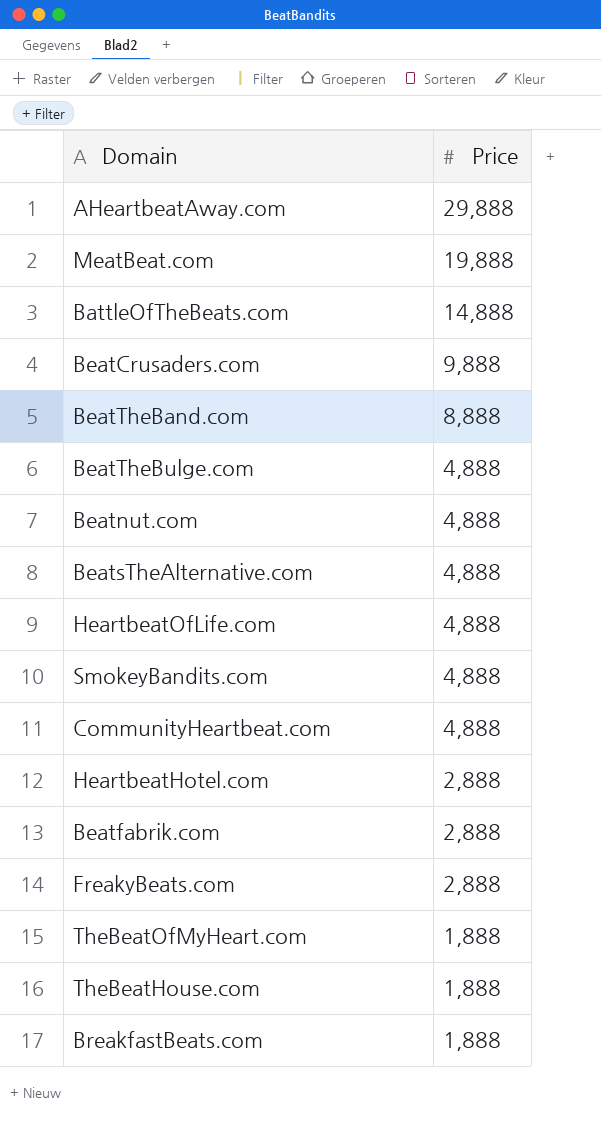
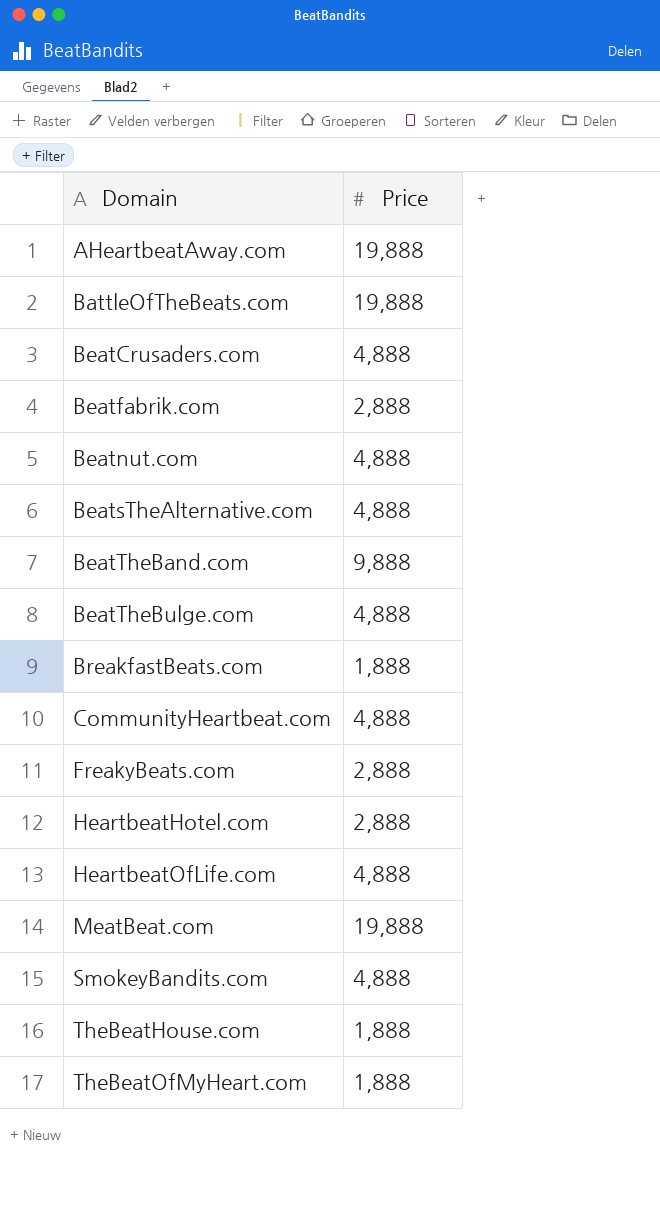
row order: Price descending -> Domain ascending
AHeartbeatAway.com | Price: 29,888 -> 19,888
BattleOfTheBeats.com | Price: 14,888 -> 19,888
BeatCrusaders.com | Price: 9,888 -> 4,888
BeatTheBand.com | Price: 8,888 -> 9,888

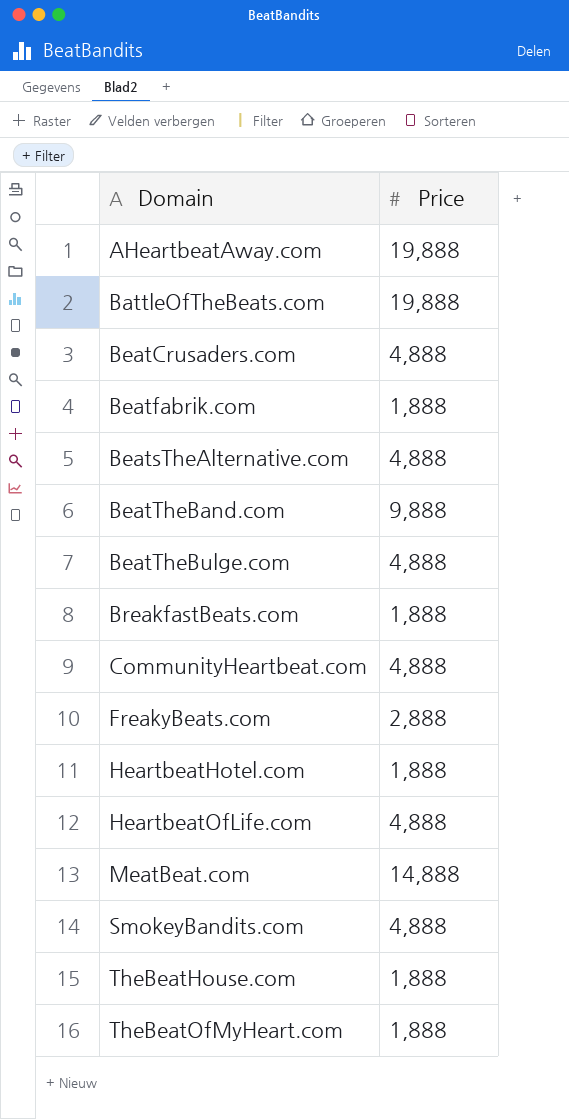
row Beatnut.com: 4,888 -> none
Beatfabrik.com | Price: 2,888 -> 1,888
HeartbeatHotel.com | Price: 2,888 -> 1,888
MeatBeat.com | Price: 19,888 -> 14,888

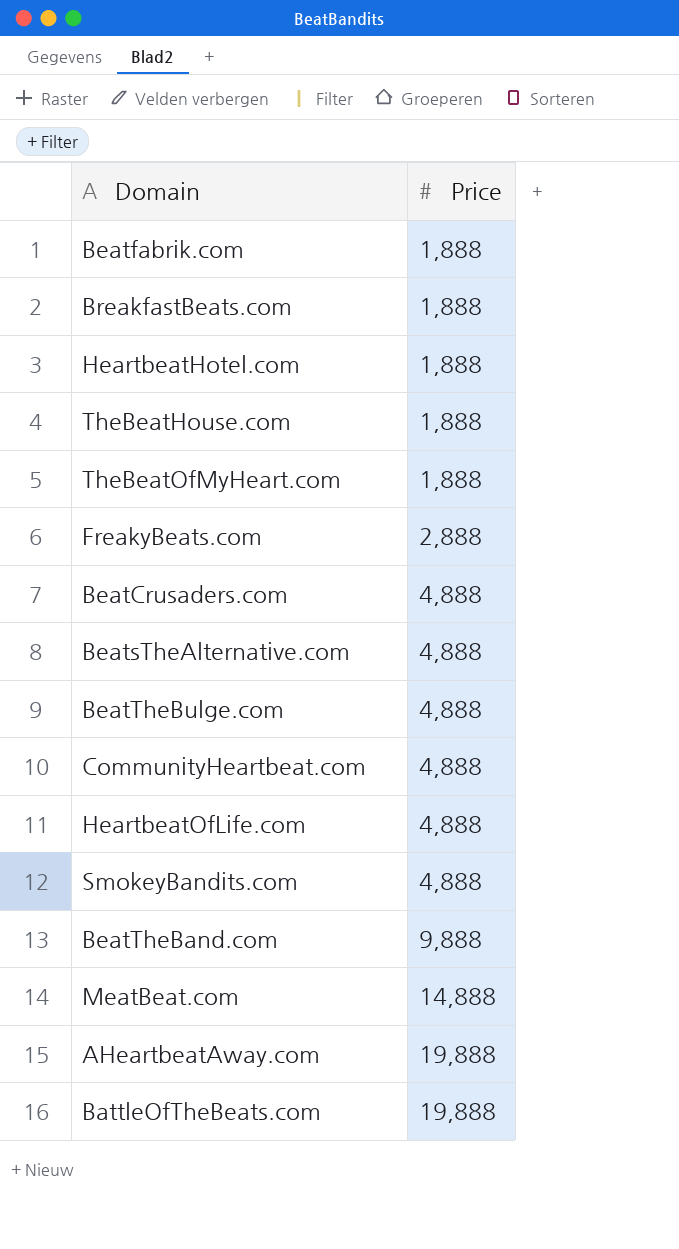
row order: Domain ascending -> Price ascending

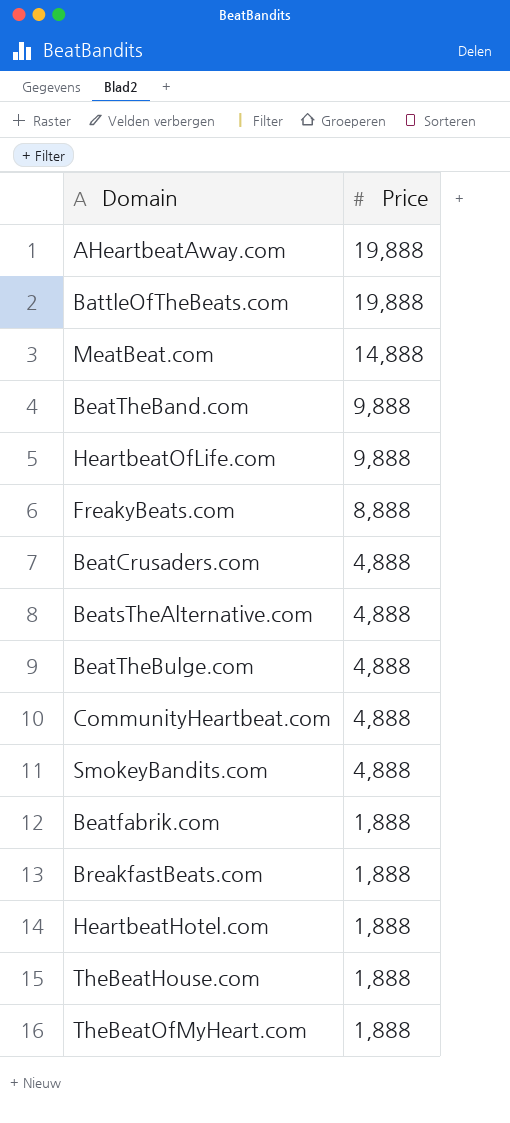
row order: Price ascending -> Price descending
HeartbeatOfLife.com | Price: 4,888 -> 9,888
FreakyBeats.com | Price: 2,888 -> 8,888

